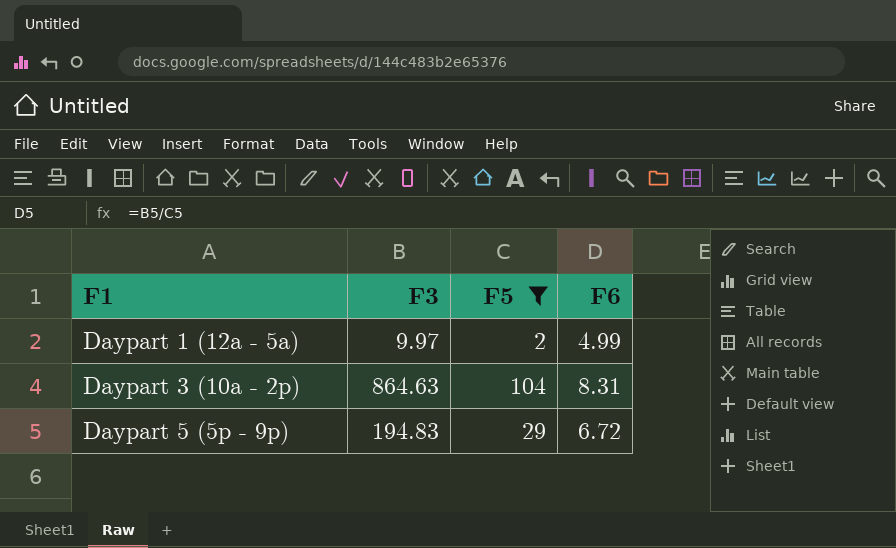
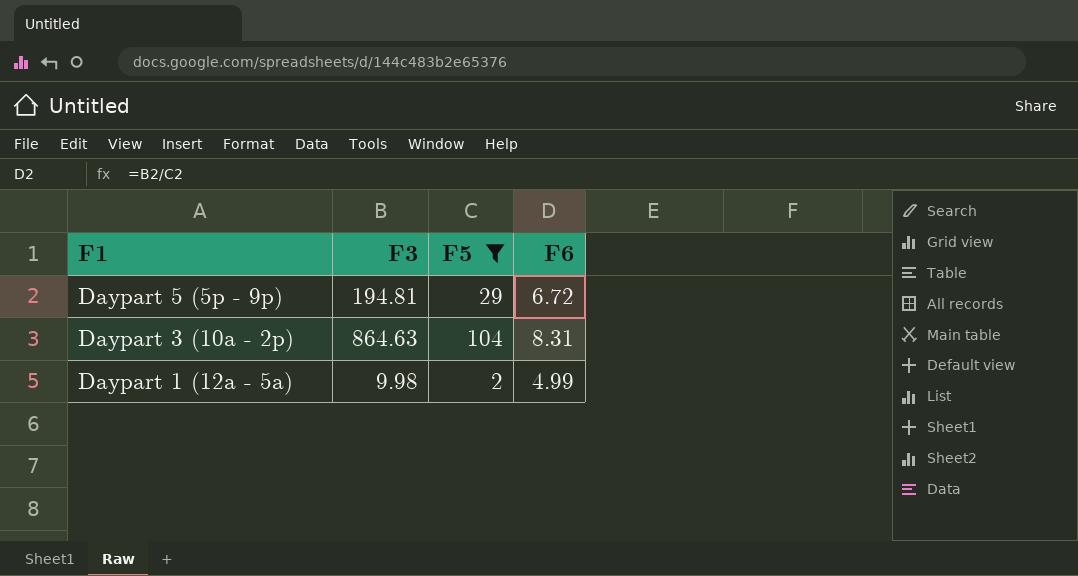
row order: F1 ascending -> F1 descending
Daypart 5 (5p - 9p) | F3: 194.83 -> 194.81
Daypart 1 (12a - 5a) | F3: 9.97 -> 9.98

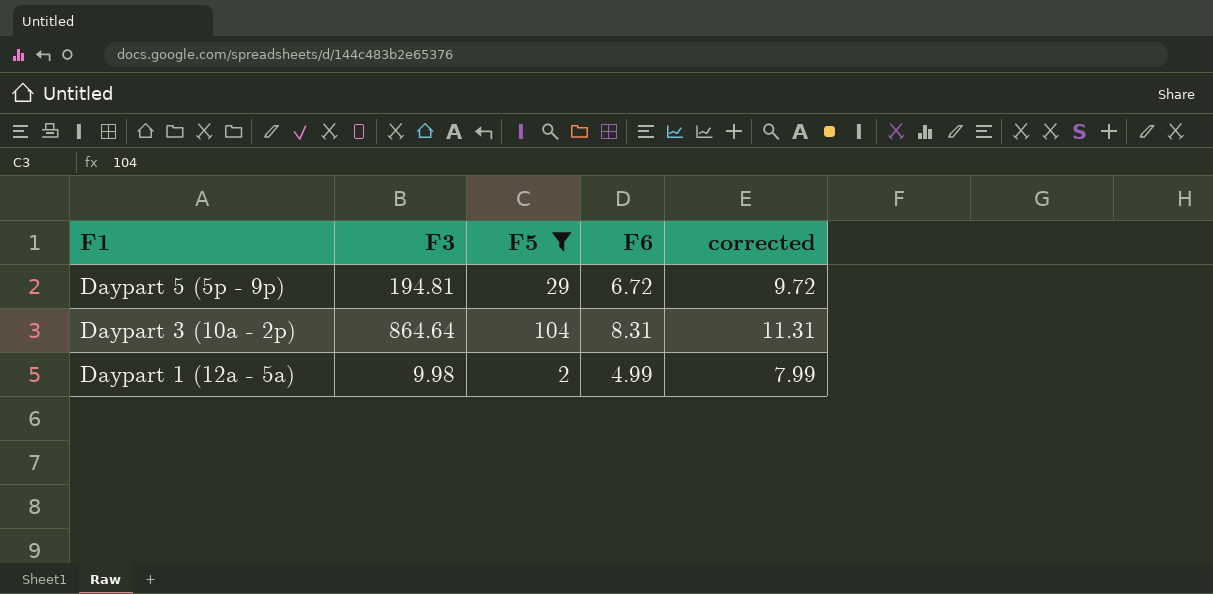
column corrected | formula: none -> [F6] + 3
Daypart 3 (10a - 2p) | F3: 864.63 -> 864.64

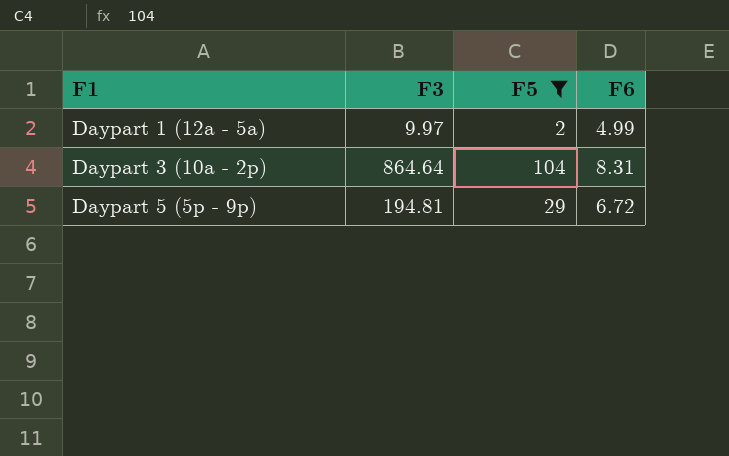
row order: F1 descending -> F1 ascending
column corrected | formula: [F6] + 3 -> none
Daypart 1 (12a - 5a) | F3: 9.98 -> 9.97

